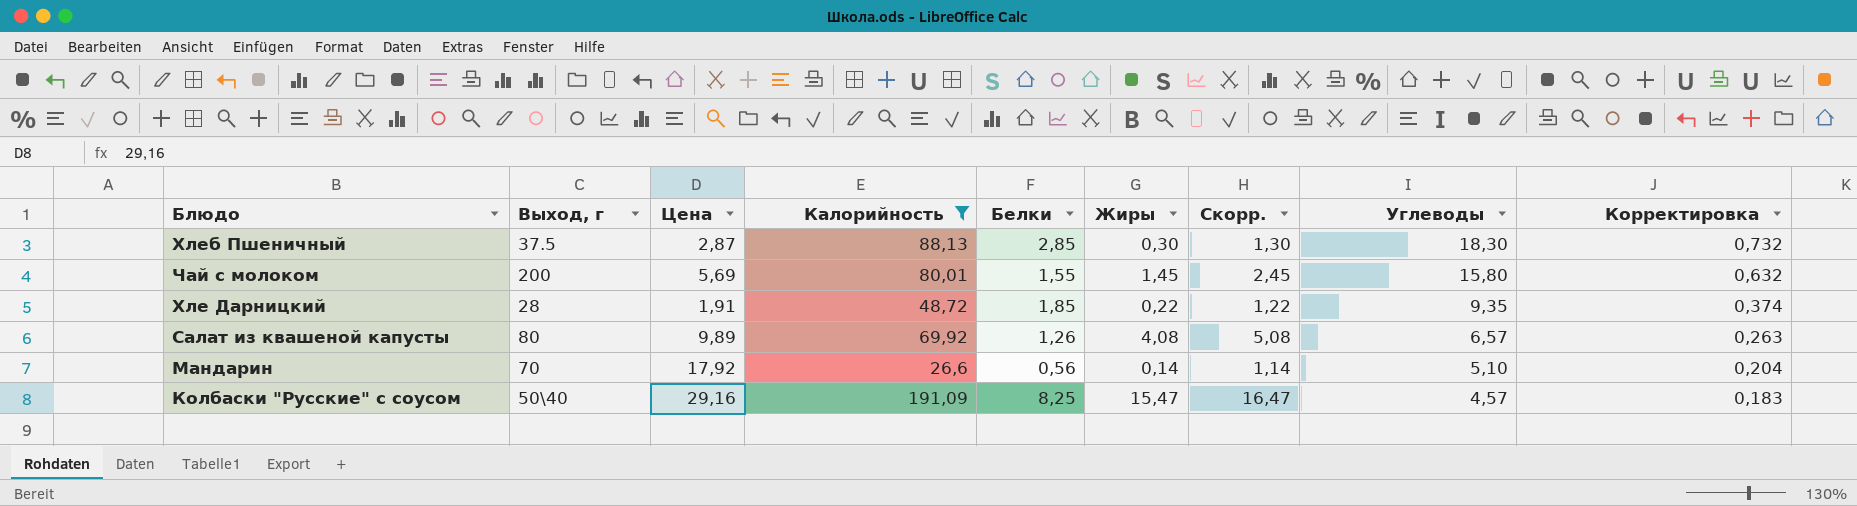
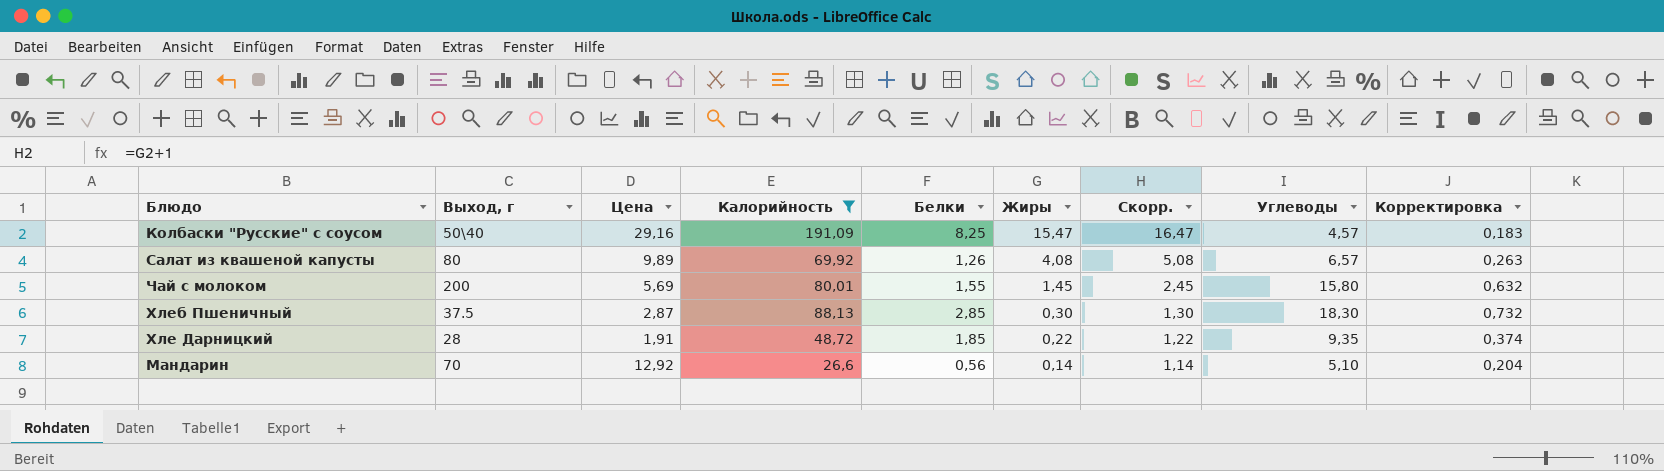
row order: Углеводы descending -> Жиры descending
Мандарин | Цена: 17,92 -> 12,92

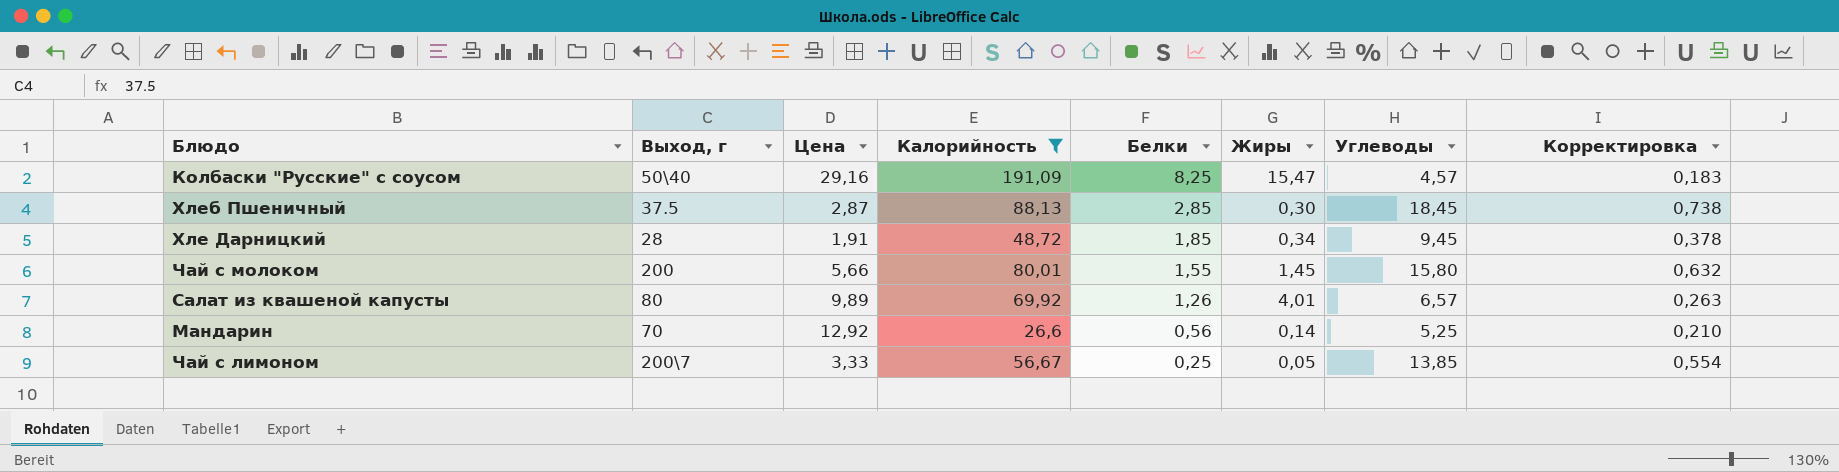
row order: Жиры descending -> Белки descending
column Скорр. | formula: [Жиры] + 1 -> none
Хлеб Пшеничный | Углеводы: 18,30 -> 18,45
Хлеб Пшеничный | Корректировка: 0,732 -> 0,738
Хле Дарницкий | Жиры: 0,22 -> 0,34
Хле Дарницкий | Углеводы: 9,35 -> 9,45
Хле Дарницкий | Корректировка: 0,374 -> 0,378
Чай с молоком | Цена: 5,69 -> 5,66
Салат из квашеной капусты | Жиры: 4,08 -> 4,01
Мандарин | Углеводы: 5,10 -> 5,25
Мандарин | Корректировка: 0,204 -> 0,210
row Чай с лимоном: none -> 200\7 | 3,33 | 56,67 | 0,25 | 0,05 | 13,85 | 0,554

